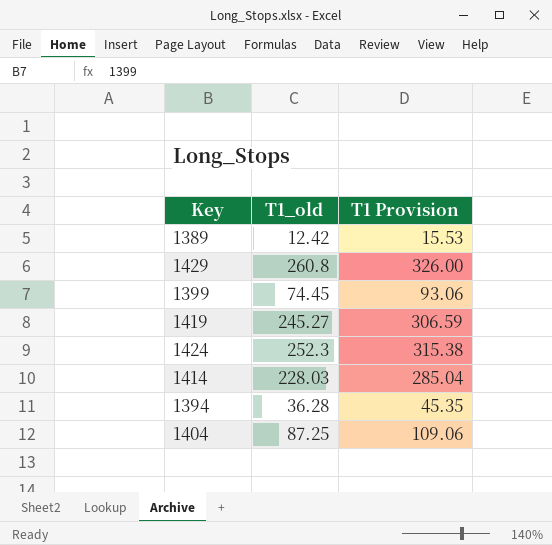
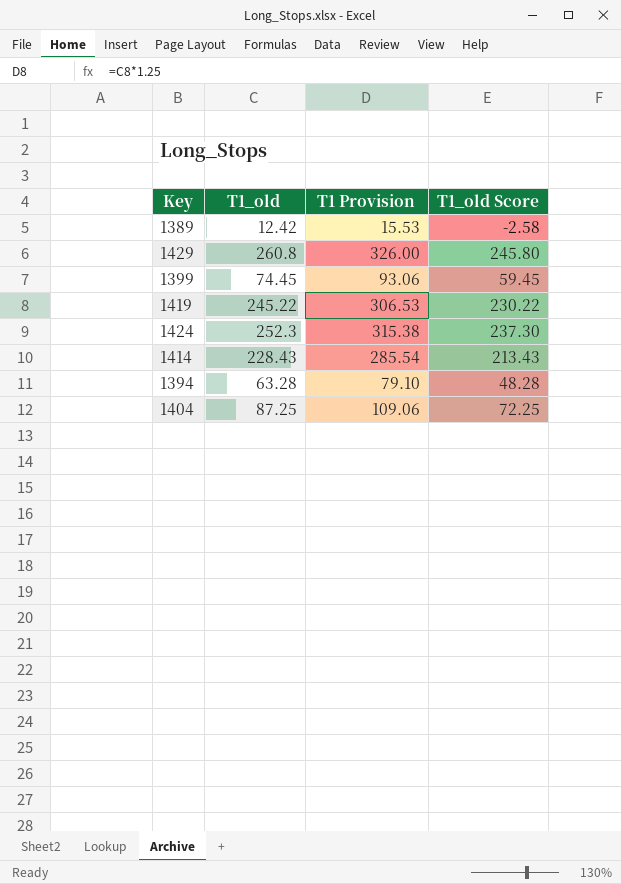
column T1_old Score | formula: none -> [T1_old] - 15
1419 | T1_old: 245.27 -> 245.22
1419 | T1 Provision: 306.59 -> 306.53
1414 | T1_old: 228.03 -> 228.43
1414 | T1 Provision: 285.04 -> 285.54
1394 | T1_old: 36.28 -> 63.28
1394 | T1 Provision: 45.35 -> 79.10

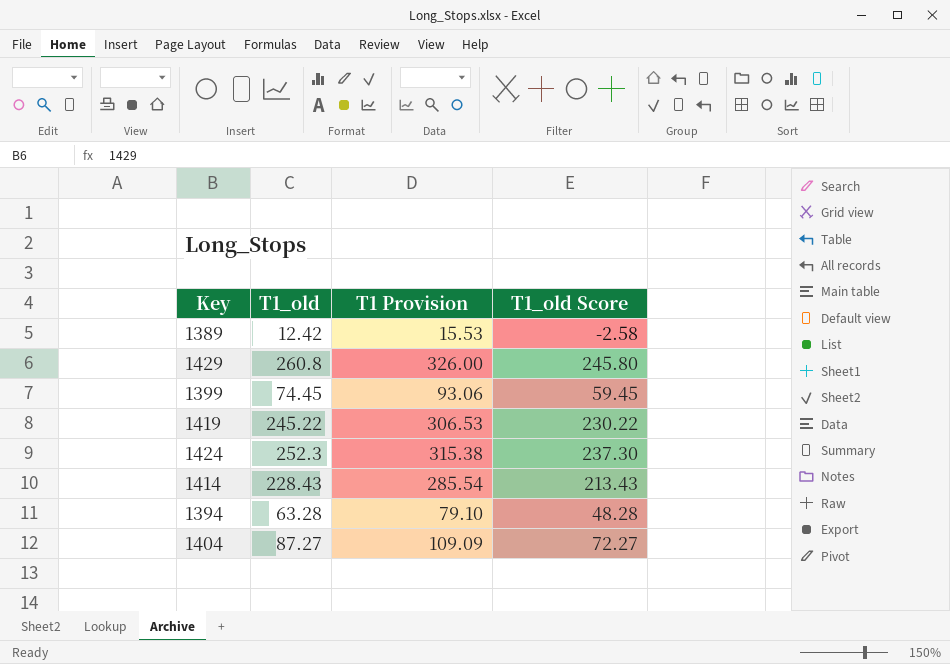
1404 | T1_old: 87.25 -> 87.27
1404 | T1 Provision: 109.06 -> 109.09
1404 | T1_old Score: 72.25 -> 72.27

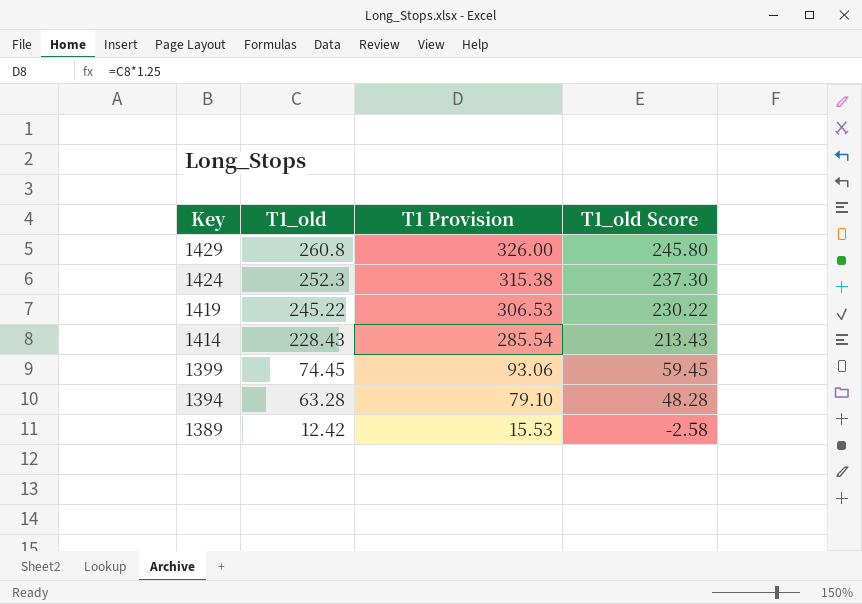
row order: none -> Key descending
row 1404: 87.27 | 109.09 | 72.27 -> none

